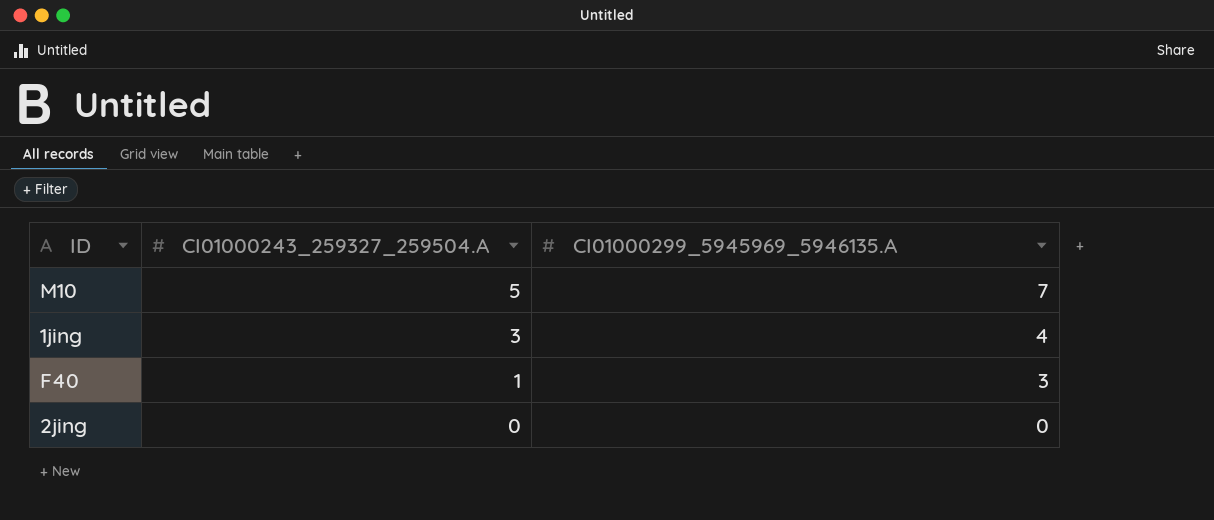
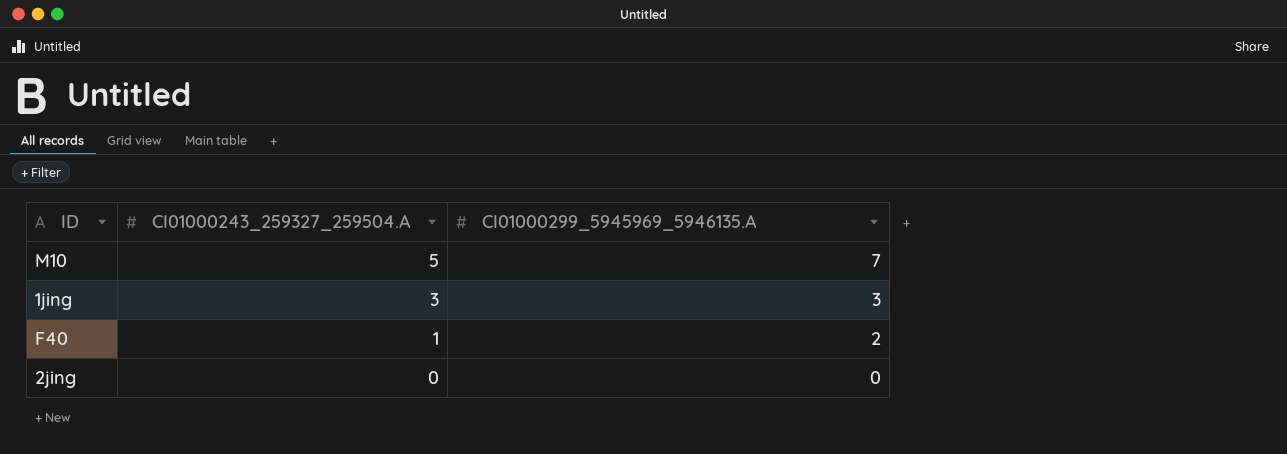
1jing | CI01000299_5945969_5946135.A: 4 -> 3
F40 | CI01000299_5945969_5946135.A: 3 -> 2

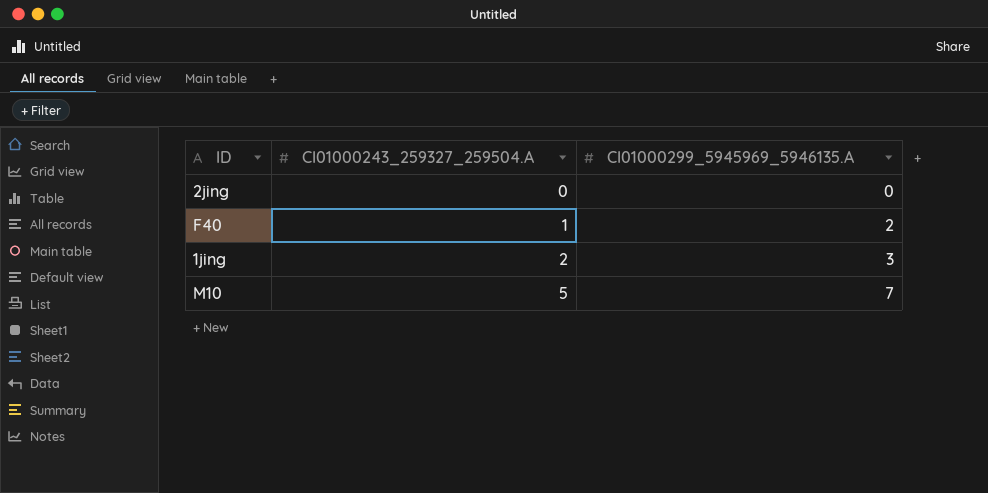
row order: CI01000243_259327_259504.A descending -> CI01000243_259327_259504.A ascending
1jing | CI01000243_259327_259504.A: 3 -> 2

